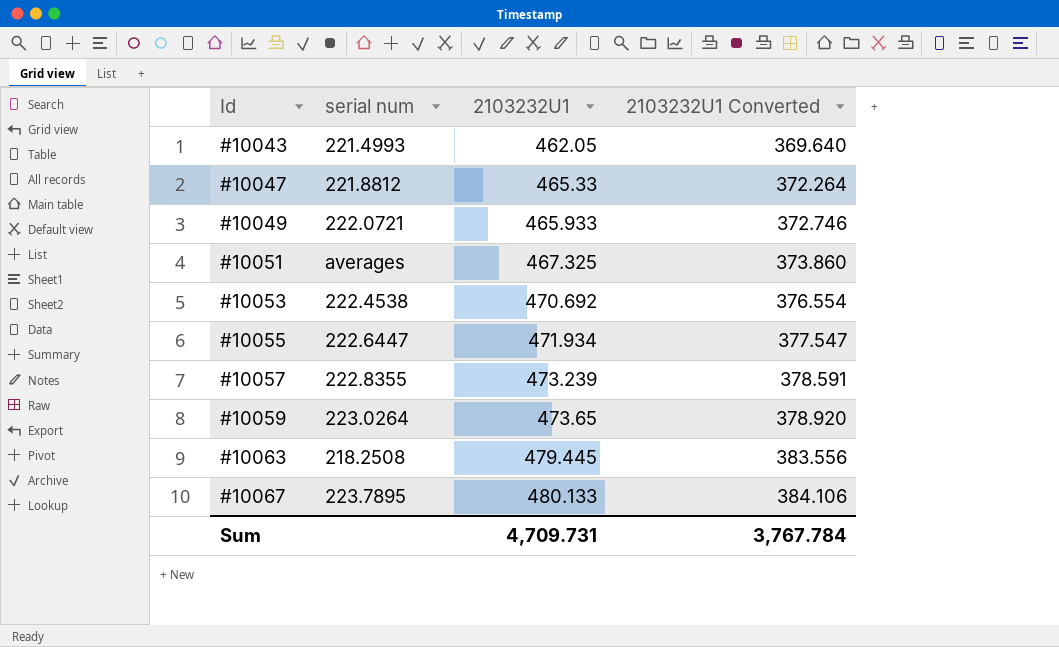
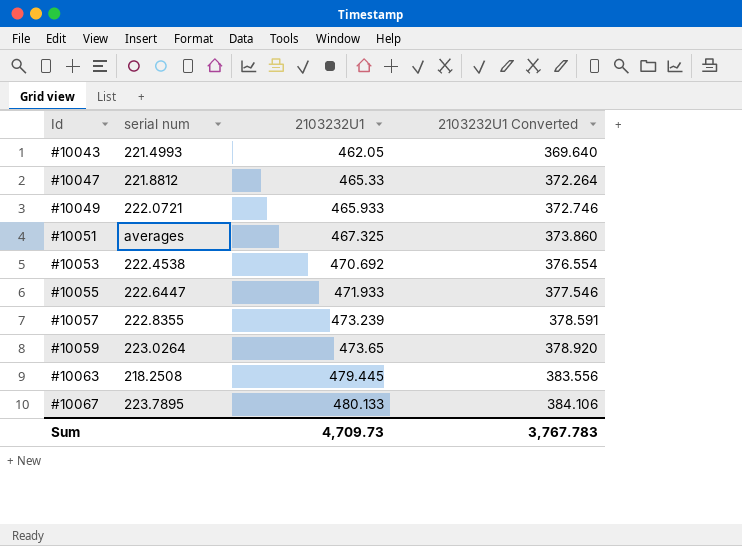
#10055 | 2103232U1: 471.934 -> 471.933
#10055 | 2103232U1 Converted: 377.547 -> 377.546
Sum | 2103232U1: 4,709.731 -> 4,709.73
Sum | 2103232U1 Converted: 3,767.784 -> 3,767.783

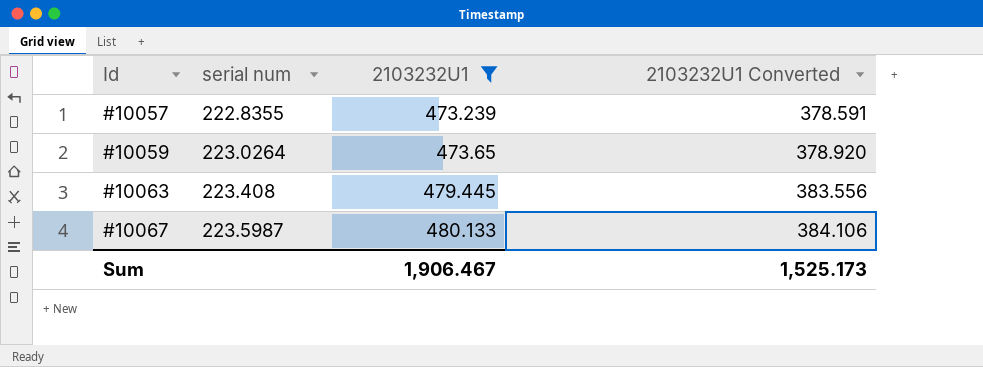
filter: none -> 2103232U1 >= 473.239
#10063 | serial num: 218.2508 -> 223.408
#10067 | serial num: 223.7895 -> 223.5987
Sum | 2103232U1: 4,709.73 -> 1,906.467
Sum | 2103232U1 Converted: 3,767.783 -> 1,525.173

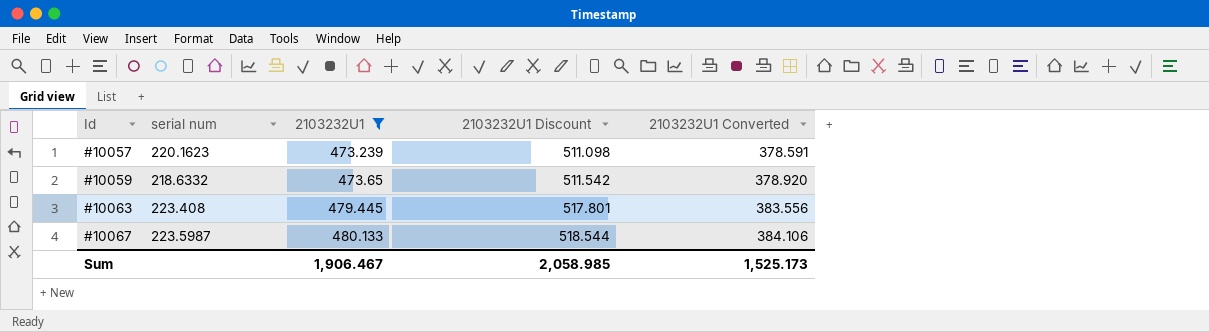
column 2103232U1 Discount | formula: none -> [2103232U1] * 1.08
#10057 | serial num: 222.8355 -> 220.1623
#10059 | serial num: 223.0264 -> 218.6332

